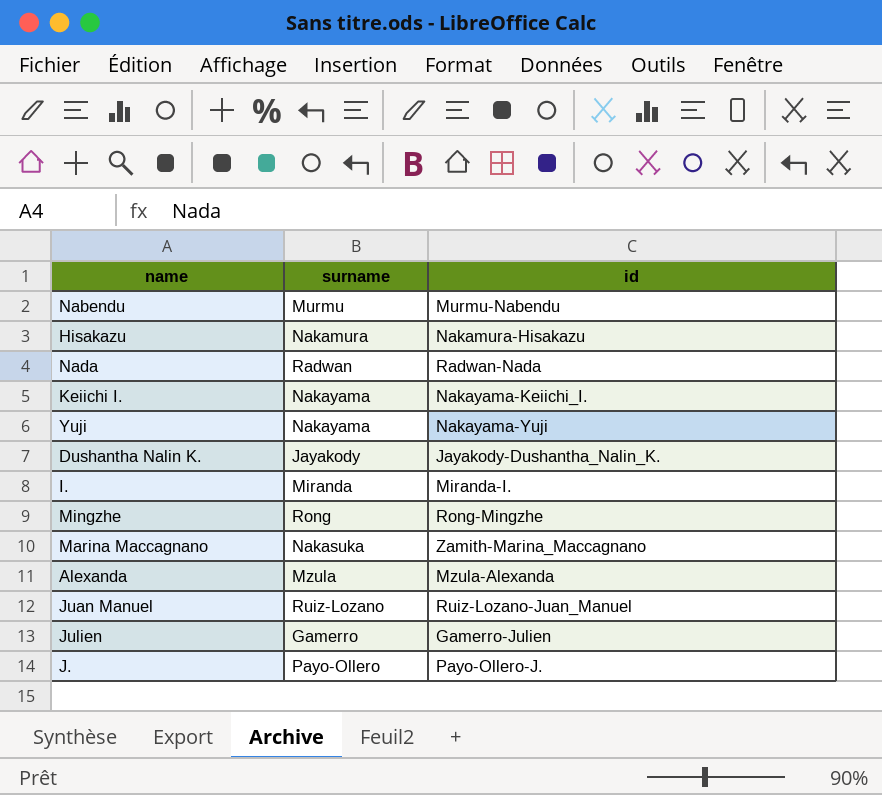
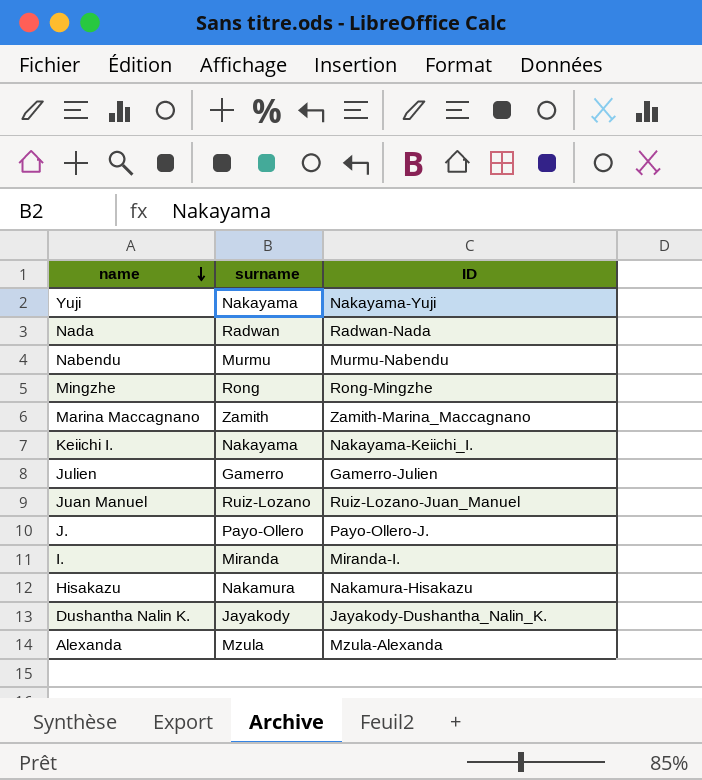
row order: none -> name descending
column name: id -> ID
Marina Maccagnano | surname: Nakasuka -> Zamith

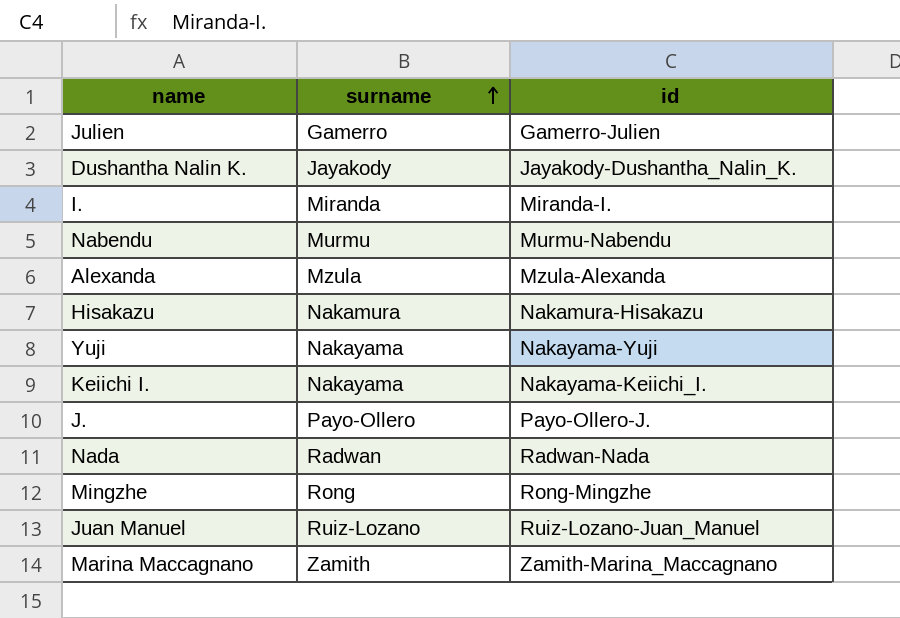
row order: name descending -> surname ascending
column name: ID -> id

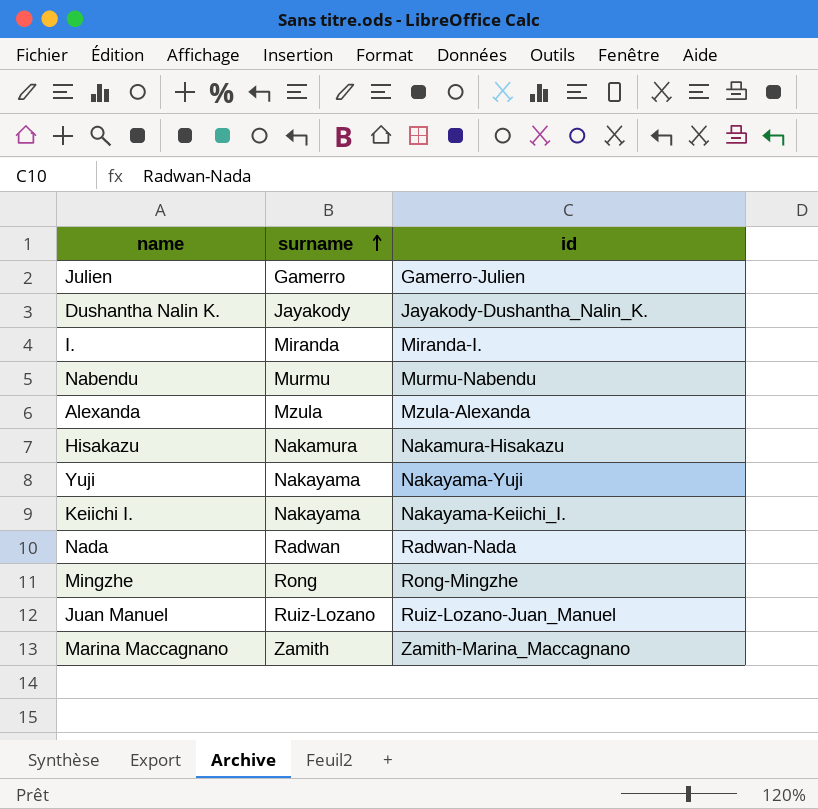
row J.: Payo-Ollero | Payo-Ollero-J. -> none

